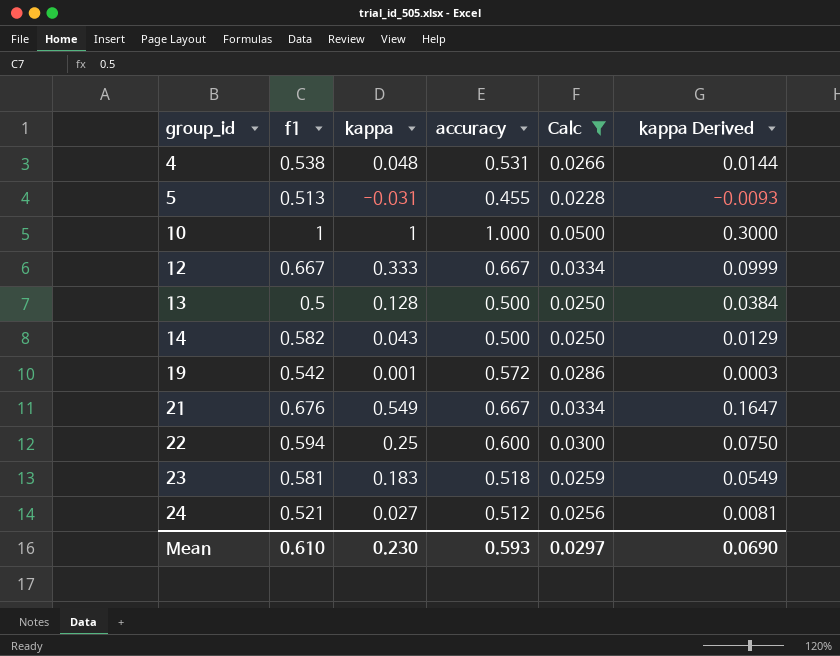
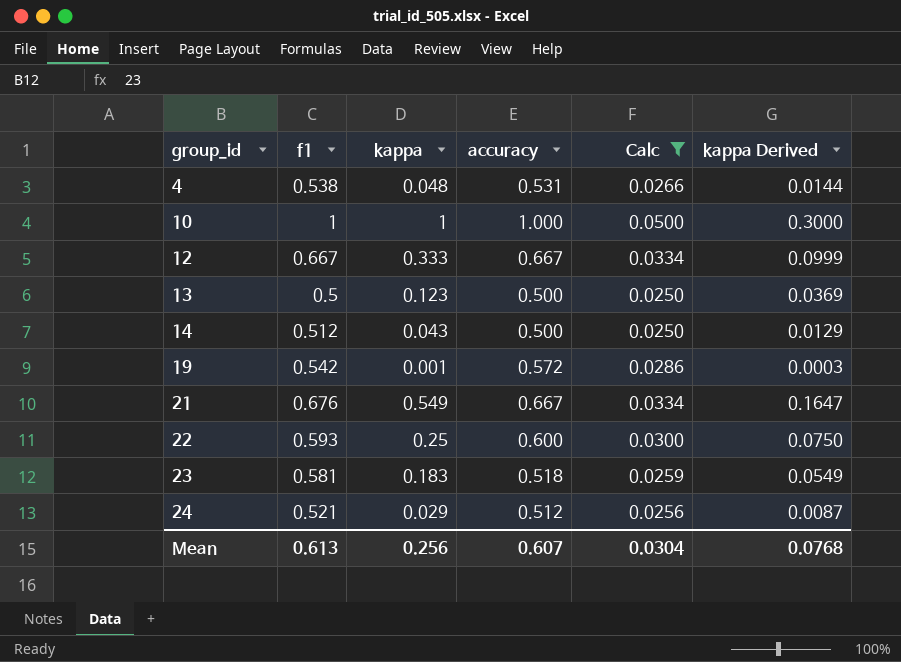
row 5: 0.513 | -0.031 | 0.455 | 0.0228 | -0.0093 -> none
13 | kappa: 0.128 -> 0.123
13 | kappa Derived: 0.0384 -> 0.0369
14 | f1: 0.582 -> 0.512
22 | f1: 0.594 -> 0.593
24 | kappa: 0.027 -> 0.029
24 | kappa Derived: 0.0081 -> 0.0087
Mean | f1: 0.610 -> 0.613
Mean | kappa: 0.230 -> 0.256
Mean | accuracy: 0.593 -> 0.607
Mean | Calc: 0.0297 -> 0.0304
Mean | kappa Derived: 0.0690 -> 0.0768

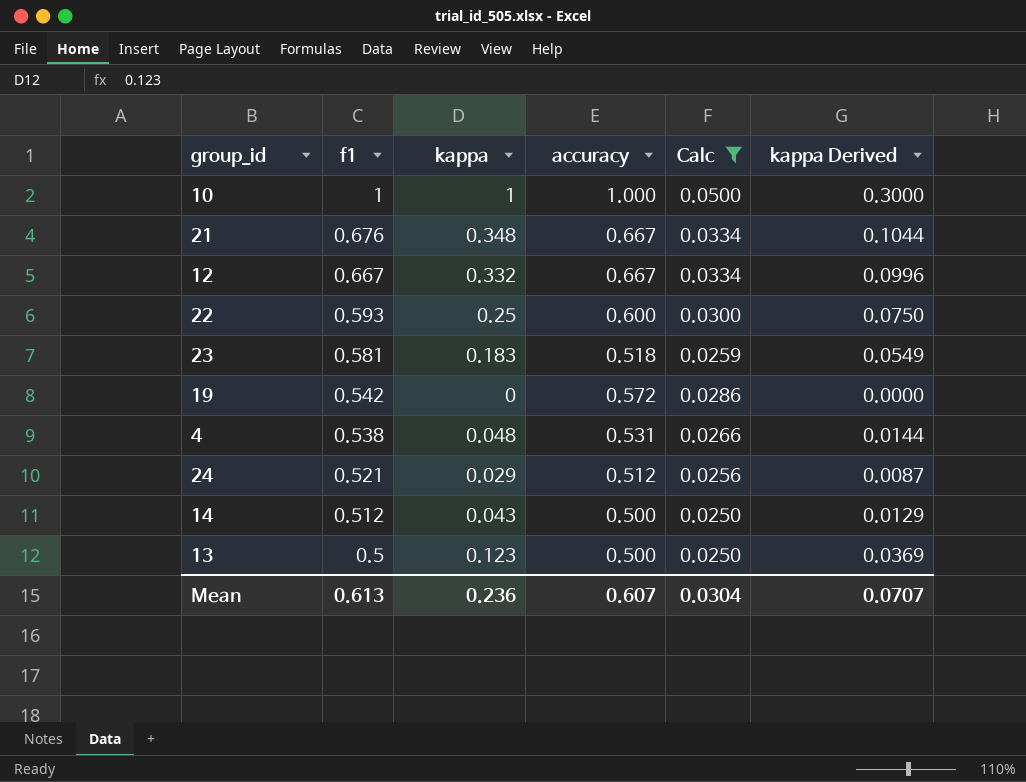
row order: group_id ascending -> f1 descending
21 | kappa: 0.549 -> 0.348
21 | kappa Derived: 0.1647 -> 0.1044
12 | kappa: 0.333 -> 0.332
12 | kappa Derived: 0.0999 -> 0.0996
19 | kappa: 0.001 -> 0
19 | kappa Derived: 0.0003 -> 0.0000
Mean | kappa: 0.256 -> 0.236
Mean | kappa Derived: 0.0768 -> 0.0707

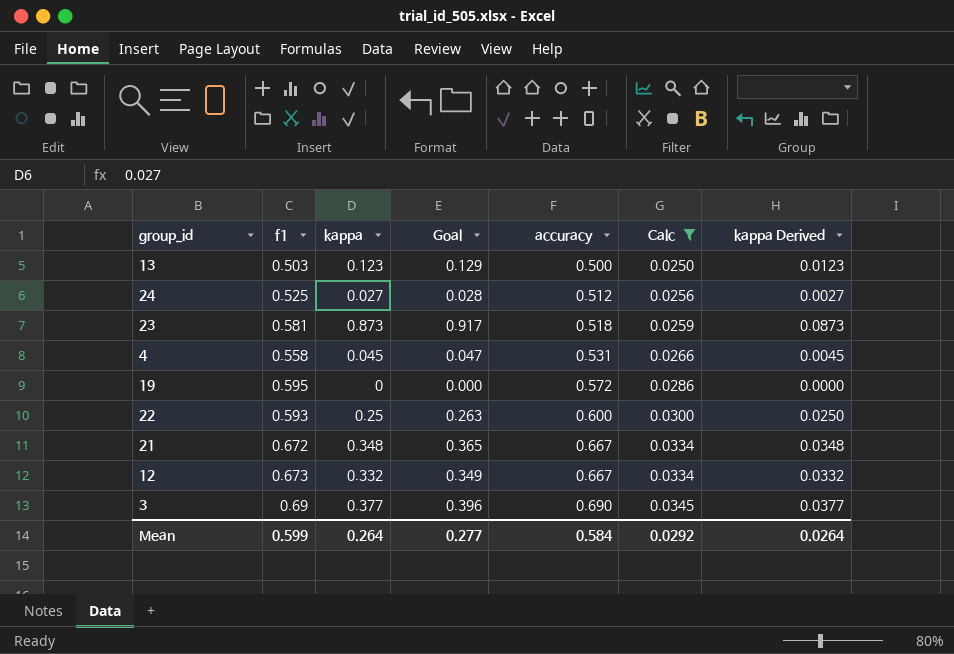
row order: f1 descending -> accuracy ascending
column Goal | formula: none -> [kappa] * 1.05
column kappa Derived | formula: [kappa] * 0.3 -> [kappa] * 0.1
row 10: 1 | 1 | 1.000 | 0.0500 | 0.3000 -> none
row 14: 0.512 | 0.043 | 0.500 | 0.0250 | 0.0129 -> none
13 | f1: 0.5 -> 0.503
24 | f1: 0.521 -> 0.525
24 | kappa: 0.029 -> 0.027
23 | kappa: 0.183 -> 0.873
4 | f1: 0.538 -> 0.558
4 | kappa: 0.048 -> 0.045
19 | f1: 0.542 -> 0.595
21 | f1: 0.676 -> 0.672
12 | f1: 0.667 -> 0.673
row 3: none -> 0.69 | 0.377 | 0.396 | 0.690 | 0.0345 | 0.0377
Mean | f1: 0.613 -> 0.599
Mean | kappa: 0.236 -> 0.264
Mean | accuracy: 0.607 -> 0.584
Mean | Calc: 0.0304 -> 0.0292
Mean | kappa Derived: 0.0707 -> 0.0264

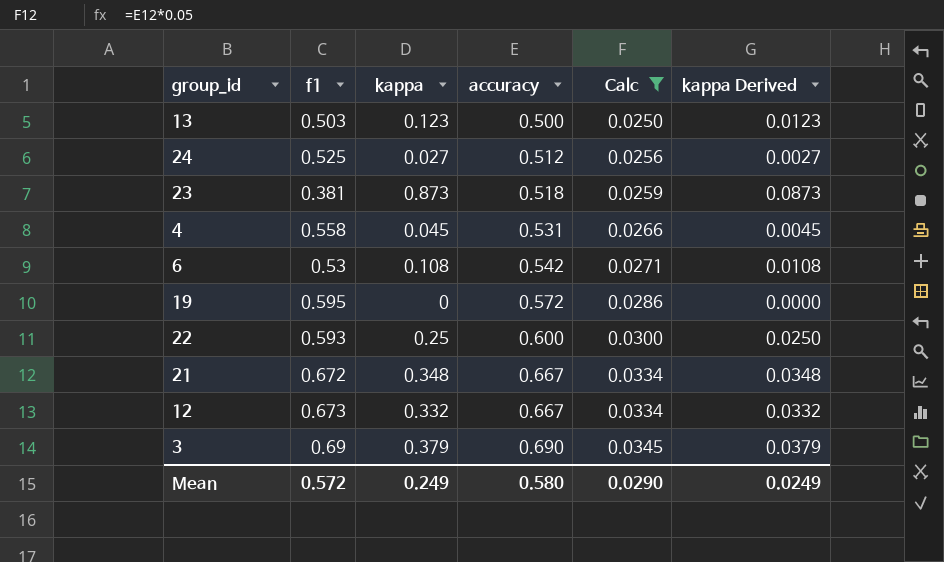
column Goal | formula: [kappa] * 1.05 -> none
23 | f1: 0.581 -> 0.381
row 6: none -> 0.53 | 0.108 | 0.542 | 0.0271 | 0.0108
3 | kappa: 0.377 -> 0.379
3 | kappa Derived: 0.0377 -> 0.0379
Mean | f1: 0.599 -> 0.572
Mean | kappa: 0.264 -> 0.249
Mean | accuracy: 0.584 -> 0.580
Mean | Calc: 0.0292 -> 0.0290
Mean | kappa Derived: 0.0264 -> 0.0249

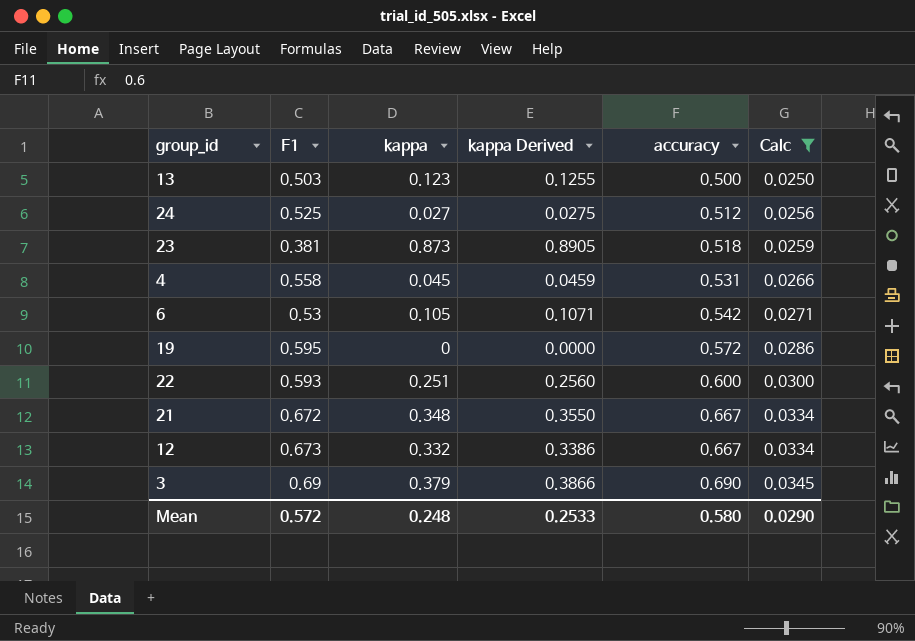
column name: f1 -> F1
column kappa Derived | formula: [kappa] * 0.1 -> [kappa] * 1.02
column kappa Derived | position: 6 -> 4
6 | kappa: 0.108 -> 0.105
22 | kappa: 0.25 -> 0.251
Mean | kappa: 0.249 -> 0.248
Mean | kappa Derived: 0.0249 -> 0.2533

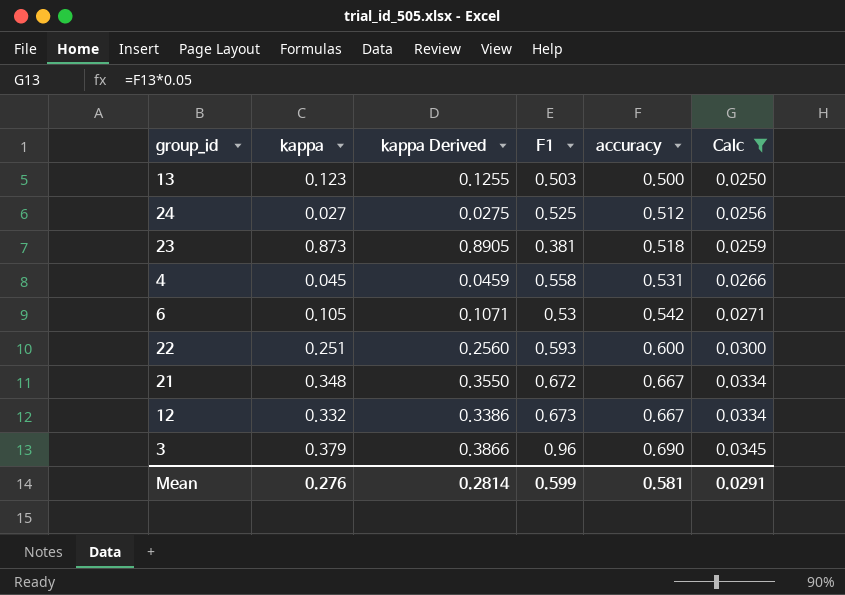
column F1 | position: 2 -> 4
row 19: 0.595 | 0 | 0.0000 | 0.572 | 0.0286 -> none
3 | F1: 0.69 -> 0.96
Mean | kappa: 0.248 -> 0.276
Mean | kappa Derived: 0.2533 -> 0.2814
Mean | F1: 0.572 -> 0.599
Mean | accuracy: 0.580 -> 0.581
Mean | Calc: 0.0290 -> 0.0291

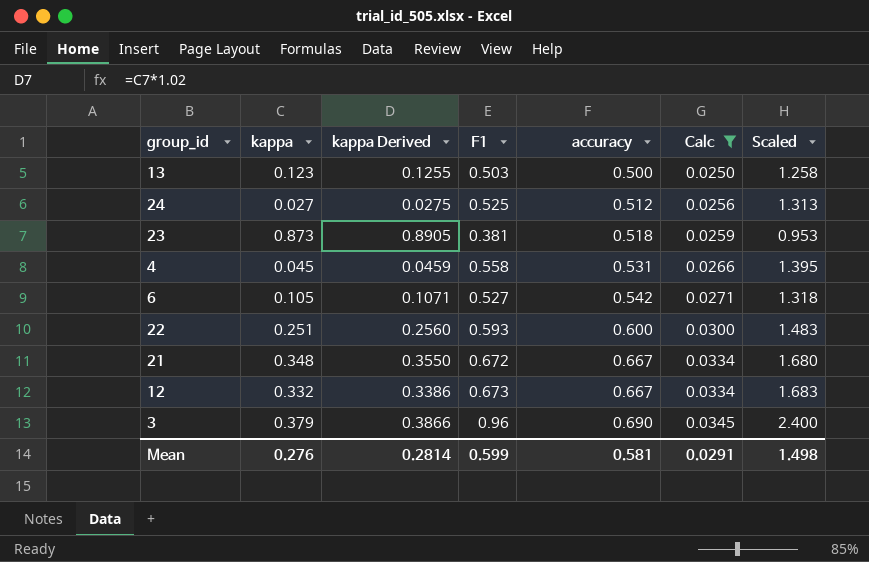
column Scaled | formula: none -> [F1] * 2.5
6 | F1: 0.53 -> 0.527

